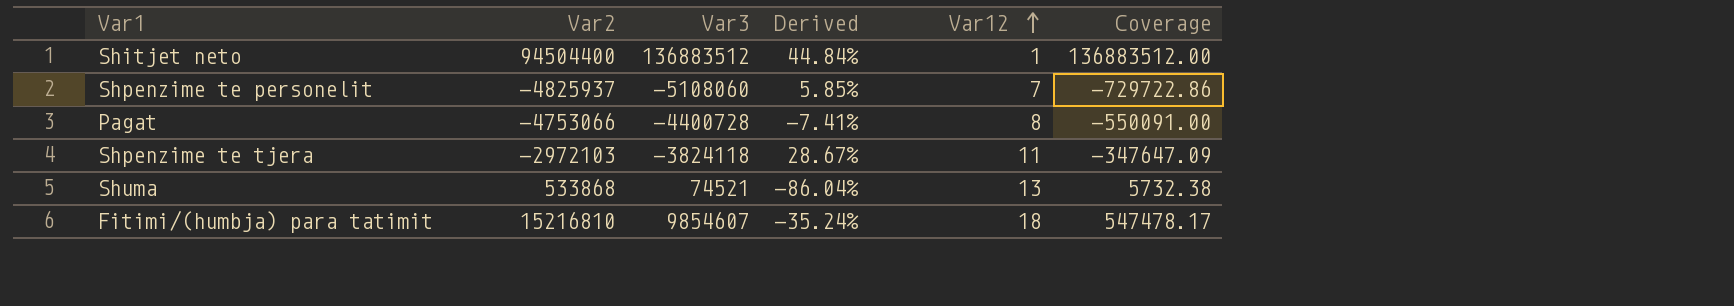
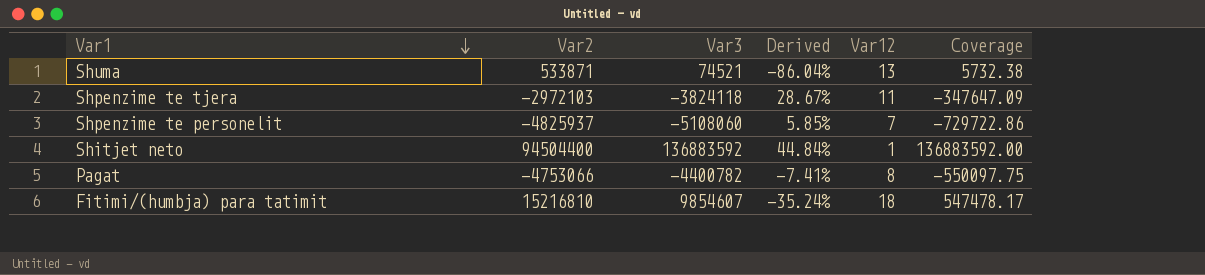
row order: Var12 ascending -> Var1 descending
Shuma | Var2: 533868 -> 533871
Shitjet neto | Var3: 136883512 -> 136883592
Shitjet neto | Coverage: 136883512.00 -> 136883592.00
Pagat | Var3: -4400728 -> -4400782
Pagat | Coverage: -550091.00 -> -550097.75

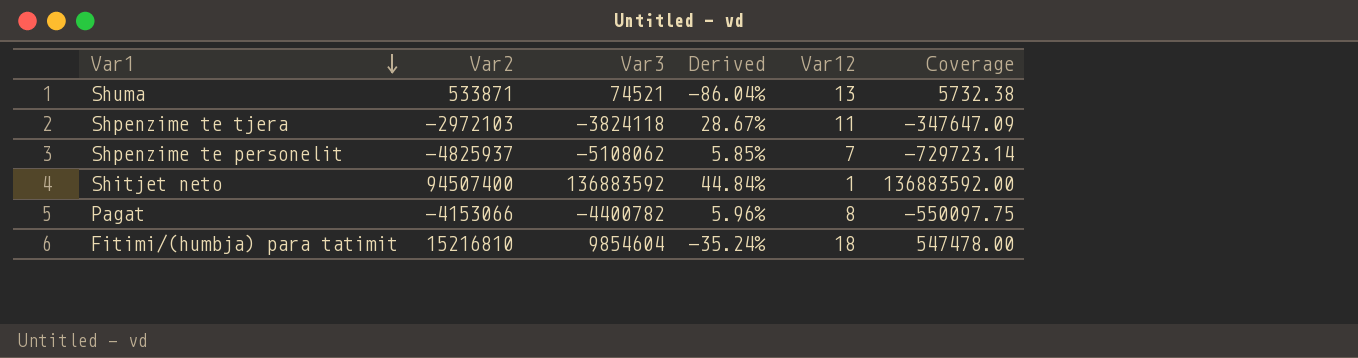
Shpenzime te personelit | Var3: -5108060 -> -5108062
Shpenzime te personelit | Coverage: -729722.86 -> -729723.14
Shitjet neto | Var2: 94504400 -> 94507400
Pagat | Var2: -4753066 -> -4153066
Pagat | Derived: -7.41% -> 5.96%
Fitimi/(humbja) para tatimit | Var3: 9854607 -> 9854604
Fitimi/(humbja) para tatimit | Coverage: 547478.17 -> 547478.00

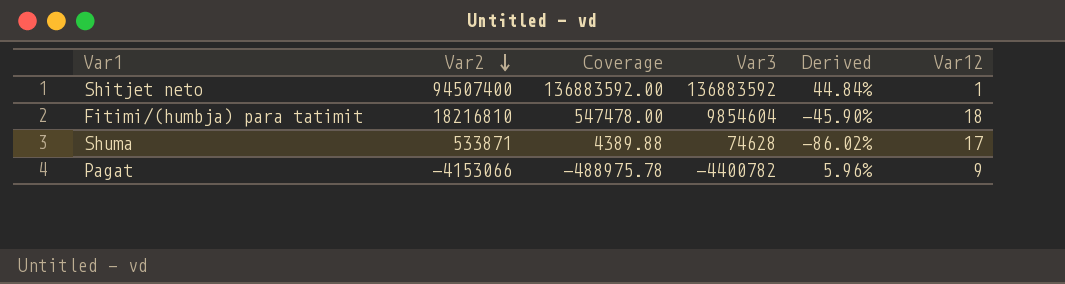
row order: Var1 descending -> Var2 descending
column Coverage | position: 6 -> 3
row Shpenzime te tjera: -2972103 | -3824118 | 28.67% | 11 | -347647.09 -> none
row Shpenzime te personelit: -4825937 | -5108062 | 5.85% | 7 | -729723.14 -> none
Fitimi/(humbja) para tatimit | Var2: 15216810 -> 18216810
Fitimi/(humbja) para tatimit | Derived: -35.24% -> -45.90%
Shuma | Coverage: 5732.38 -> 4389.88
Shuma | Var3: 74521 -> 74628
Shuma | Derived: -86.04% -> -86.02%
Shuma | Var12: 13 -> 17
Pagat | Coverage: -550097.75 -> -488975.78
Pagat | Var12: 8 -> 9

